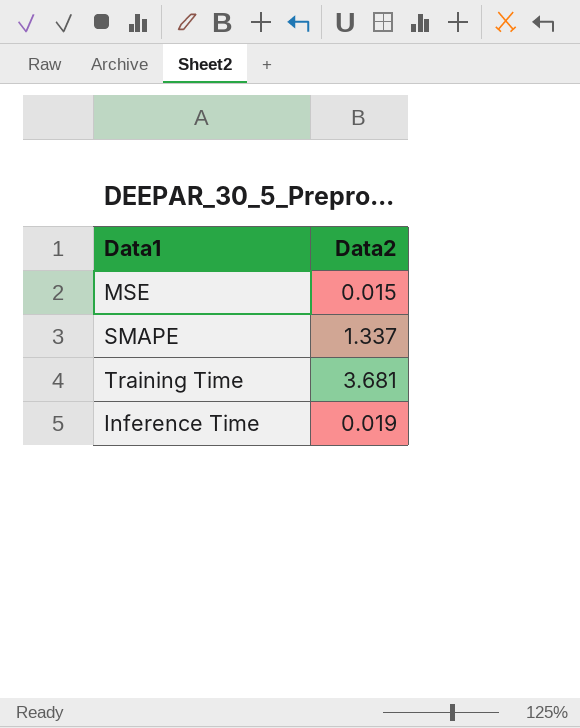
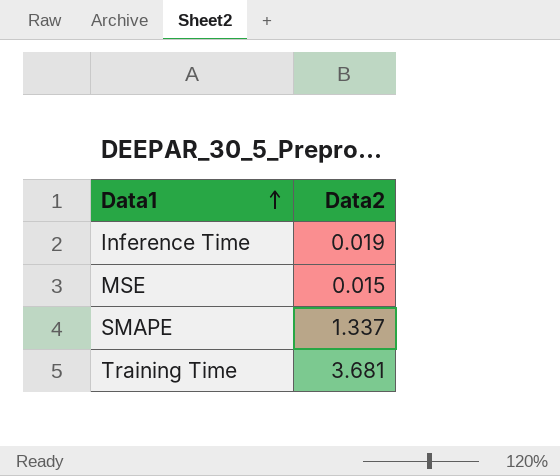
row order: none -> Data1 ascending

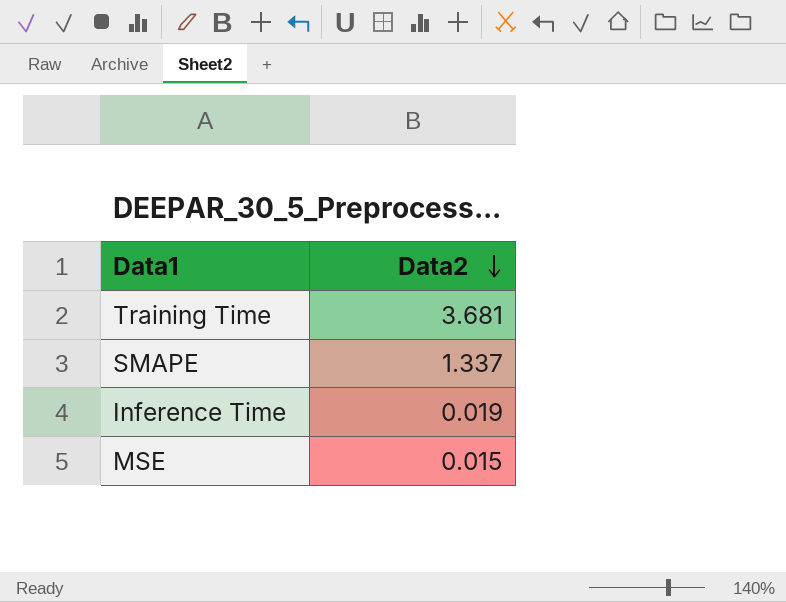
row order: Data1 ascending -> Data2 descending

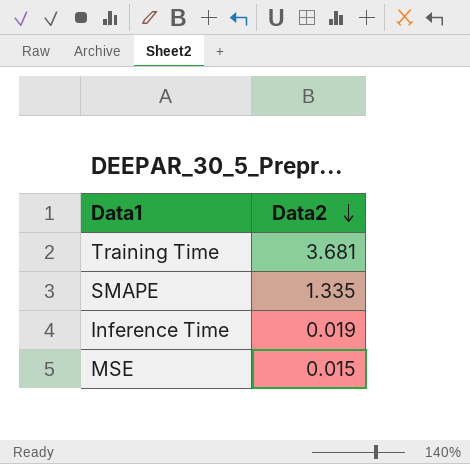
SMAPE | Data2: 1.337 -> 1.335

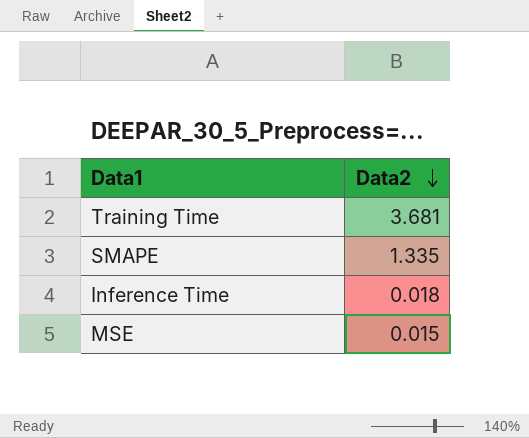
Inference Time | Data2: 0.019 -> 0.018

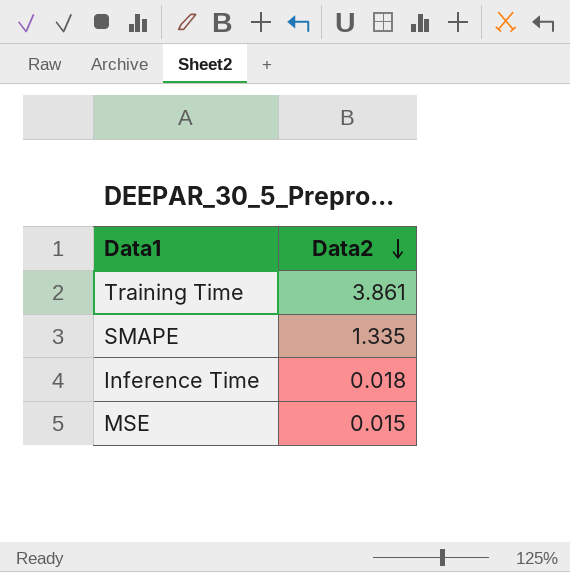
Training Time | Data2: 3.681 -> 3.861

